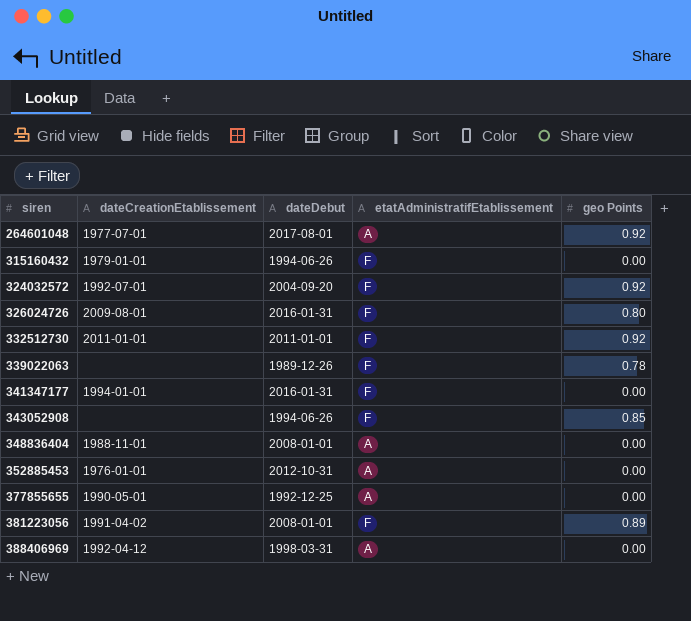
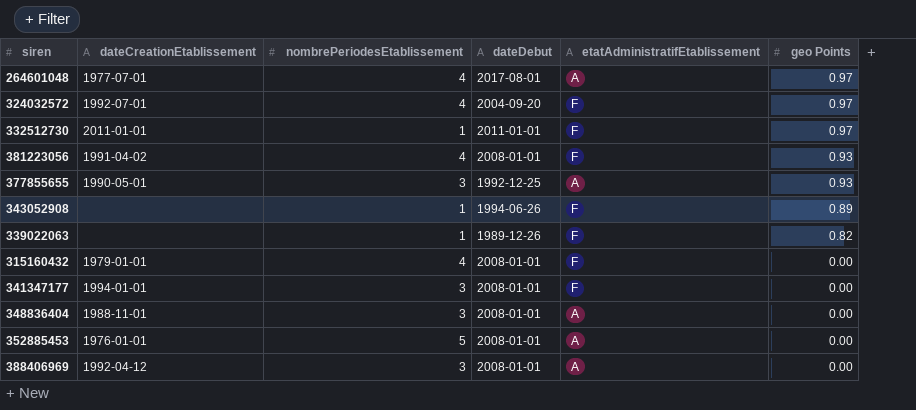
row order: siren ascending -> geo Points descending
column nombrePeriodesEtablissement | position: none -> 3
row 326024726: 2009-08-01 | 2016-01-31 | F | 0.80 -> none
264601048 | geo Points: 0.92 -> 0.97
324032572 | geo Points: 0.92 -> 0.97
332512730 | geo Points: 0.92 -> 0.97
381223056 | geo Points: 0.89 -> 0.93
377855655 | geo Points: 0.00 -> 0.93
343052908 | geo Points: 0.85 -> 0.89
339022063 | geo Points: 0.78 -> 0.82
315160432 | dateDebut: 1994-06-26 -> 2008-01-01
341347177 | dateDebut: 2016-01-31 -> 2008-01-01
352885453 | dateDebut: 2012-10-31 -> 2008-01-01
388406969 | dateDebut: 1998-03-31 -> 2008-01-01

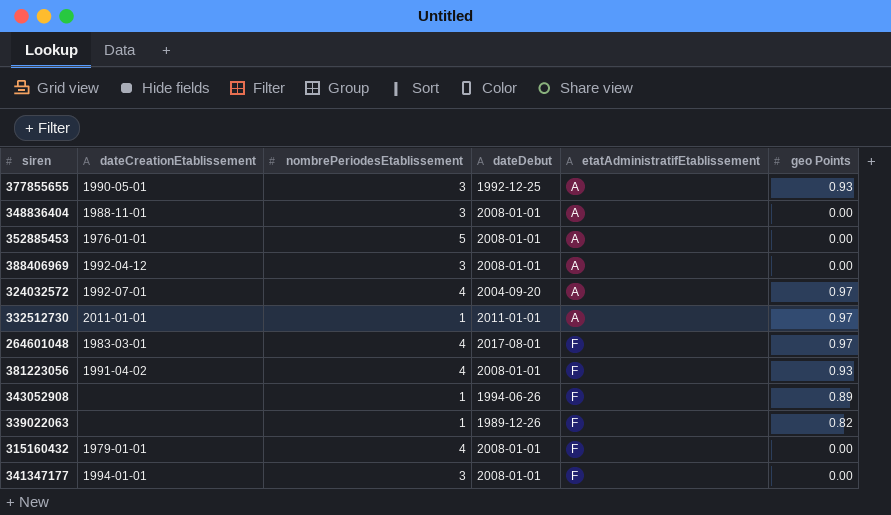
row order: geo Points descending -> etatAdministratifEtablissement ascending
324032572 | etatAdministratifEtablissement: F -> A
332512730 | etatAdministratifEtablissement: F -> A
264601048 | dateCreationEtablissement: 1977-07-01 -> 1983-03-01
264601048 | etatAdministratifEtablissement: A -> F

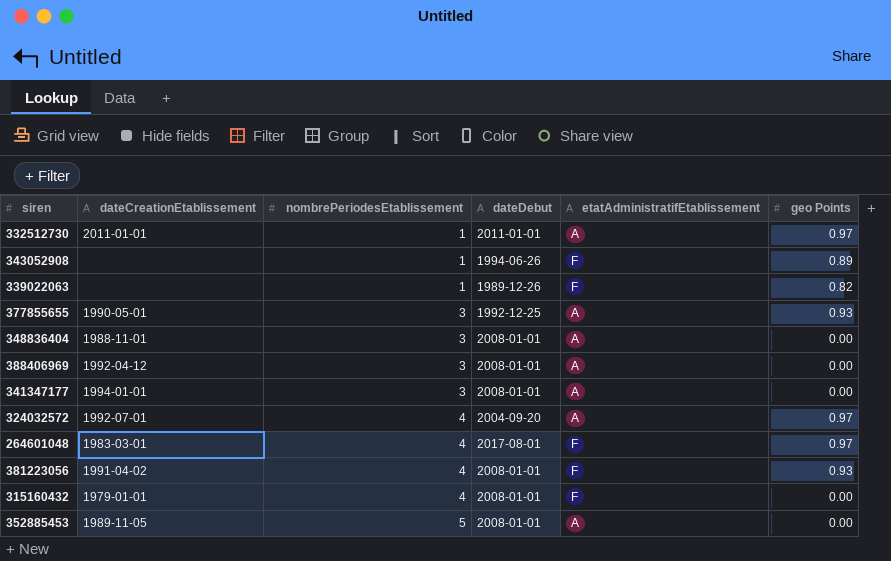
row order: etatAdministratifEtablissement ascending -> nombrePeriodesEtablissement ascending
341347177 | etatAdministratifEtablissement: F -> A
352885453 | dateCreationEtablissement: 1976-01-01 -> 1989-11-05

